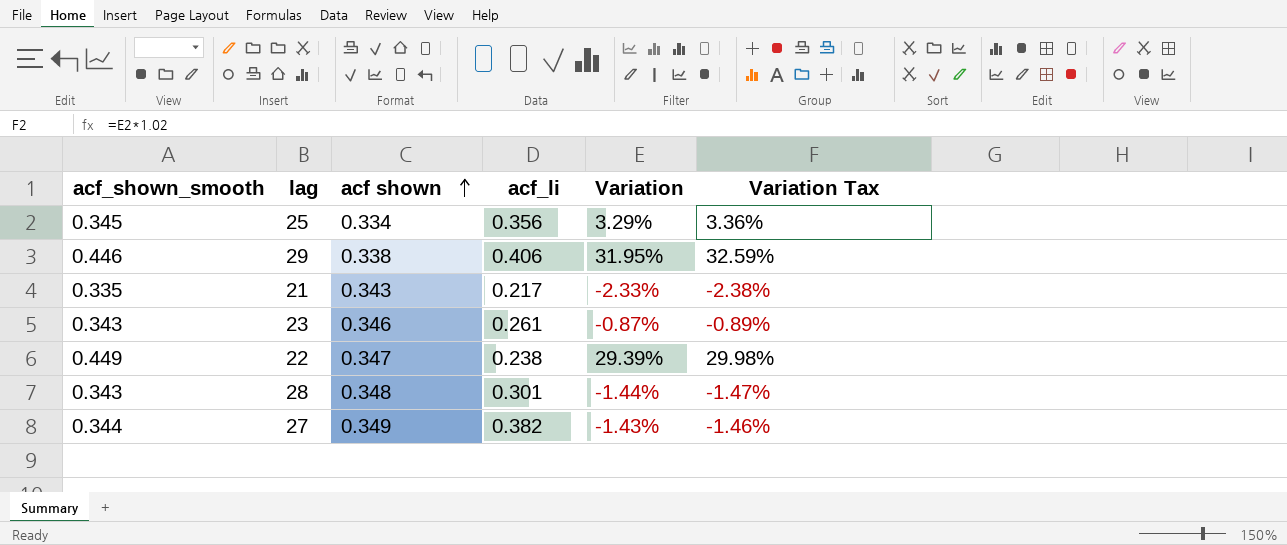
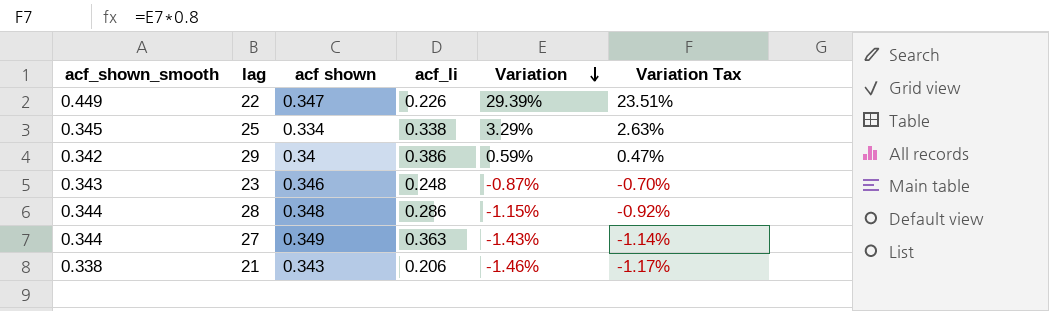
row order: acf shown ascending -> Variation descending
column Variation Tax | formula: [Variation] * 1.02 -> [Variation] * 0.8
22 | acf_li: 0.238 -> 0.226
25 | acf_li: 0.356 -> 0.338
29 | acf_shown_smooth: 0.446 -> 0.342
29 | acf shown: 0.338 -> 0.34
29 | acf_li: 0.406 -> 0.386
29 | Variation: 31.95% -> 0.59%
23 | acf_li: 0.261 -> 0.248
28 | acf_shown_smooth: 0.343 -> 0.344
28 | acf_li: 0.301 -> 0.286
28 | Variation: -1.44% -> -1.15%
27 | acf_li: 0.382 -> 0.363
21 | acf_shown_smooth: 0.335 -> 0.338
21 | acf_li: 0.217 -> 0.206
21 | Variation: -2.33% -> -1.46%

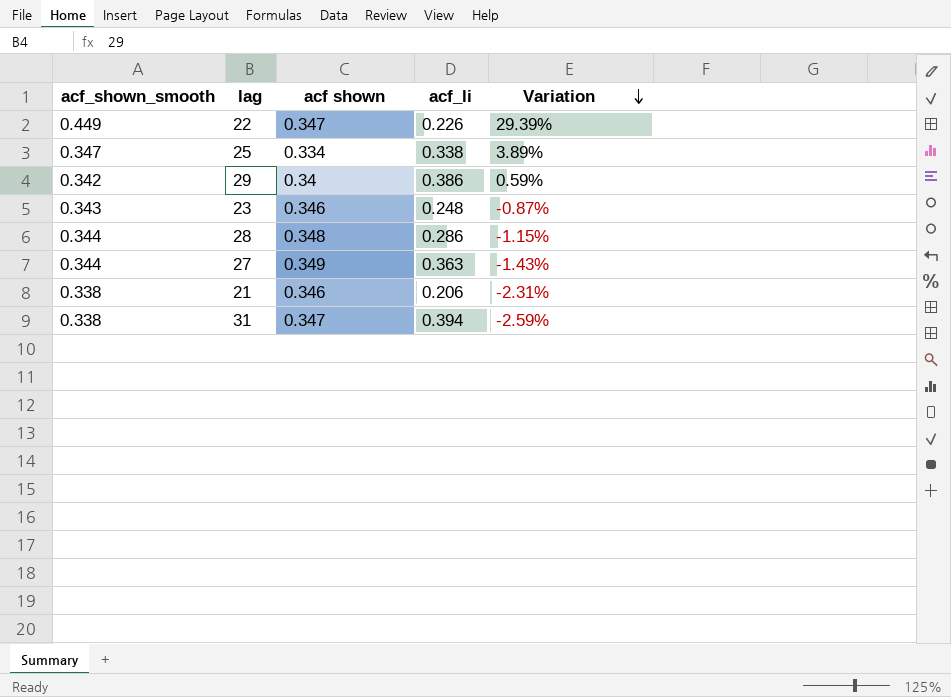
column Variation Tax | formula: [Variation] * 0.8 -> none
25 | acf_shown_smooth: 0.345 -> 0.347
25 | Variation: 3.29% -> 3.89%
21 | acf shown: 0.343 -> 0.346
21 | Variation: -1.46% -> -2.31%
row 31: none -> 0.338 | 0.347 | 0.394 | -2.59%

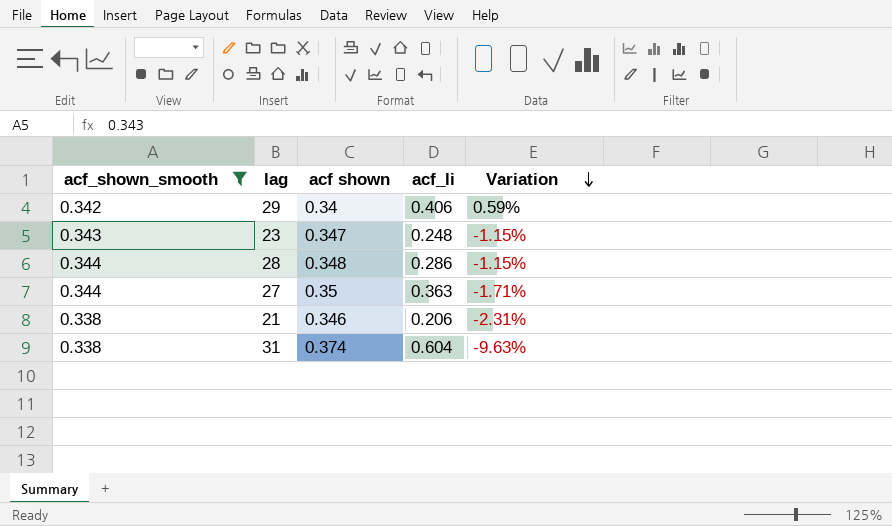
filter: none -> acf_shown_smooth <= 0.344
29 | acf_li: 0.386 -> 0.406
23 | acf shown: 0.346 -> 0.347
23 | Variation: -0.87% -> -1.15%
27 | acf shown: 0.349 -> 0.35
27 | Variation: -1.43% -> -1.71%
31 | acf shown: 0.347 -> 0.374
31 | acf_li: 0.394 -> 0.604
31 | Variation: -2.59% -> -9.63%

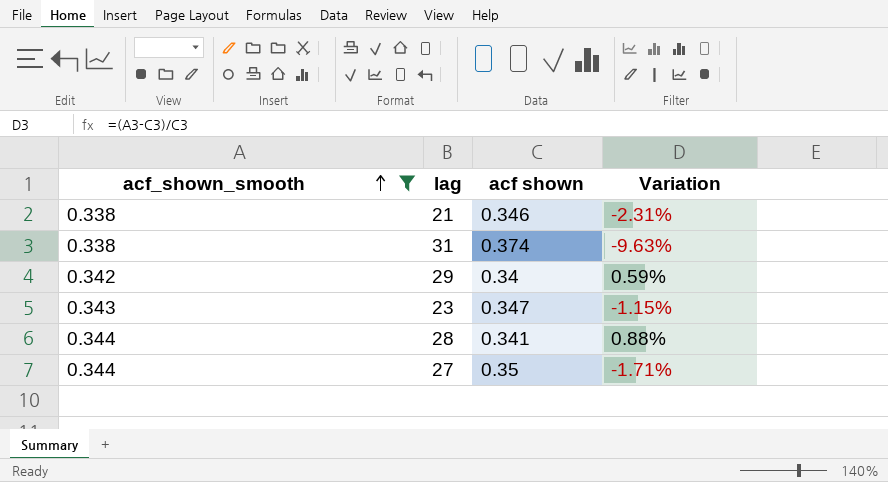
row order: Variation descending -> acf_shown_smooth ascending
column acf_li | position: 4 -> none
28 | acf shown: 0.348 -> 0.341
28 | Variation: -1.15% -> 0.88%

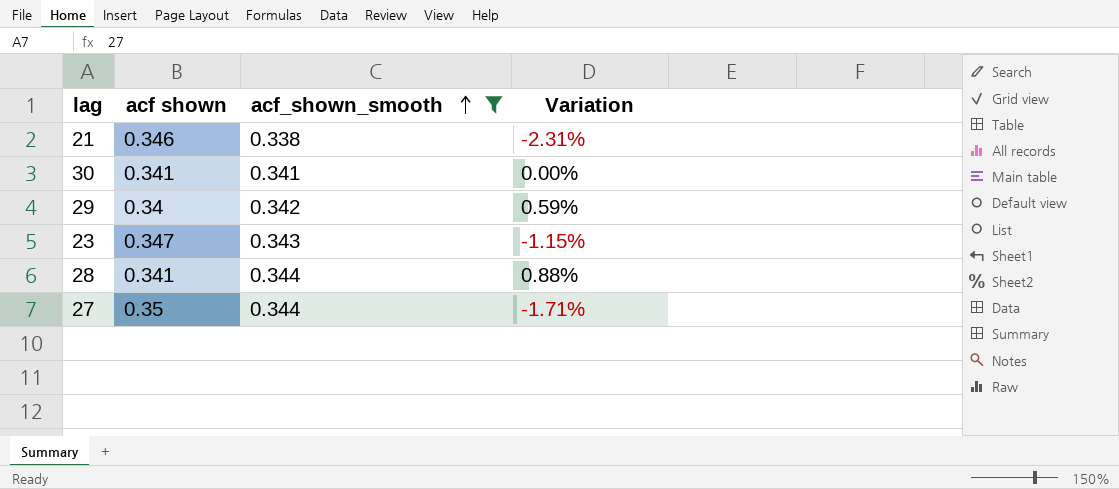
column acf_shown_smooth | position: 1 -> 3
row 31: 0.338 | 0.374 | -9.63% -> none
row 30: none -> 0.341 | 0.341 | 0.00%

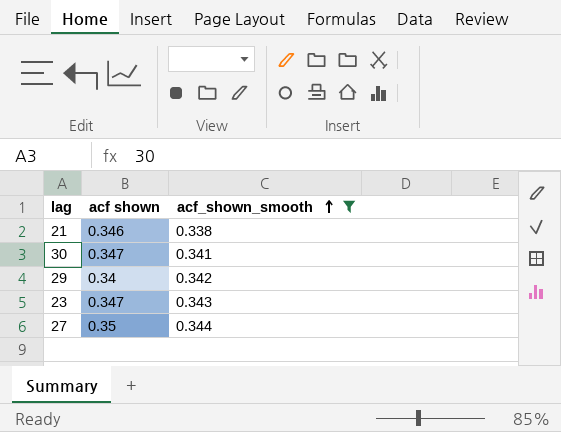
column Variation | formula: ([acf_shown_smooth] - [acf shown]) / [acf shown] -> none
row 28: 0.341 | 0.344 | 0.88% -> none
30 | acf shown: 0.341 -> 0.347

